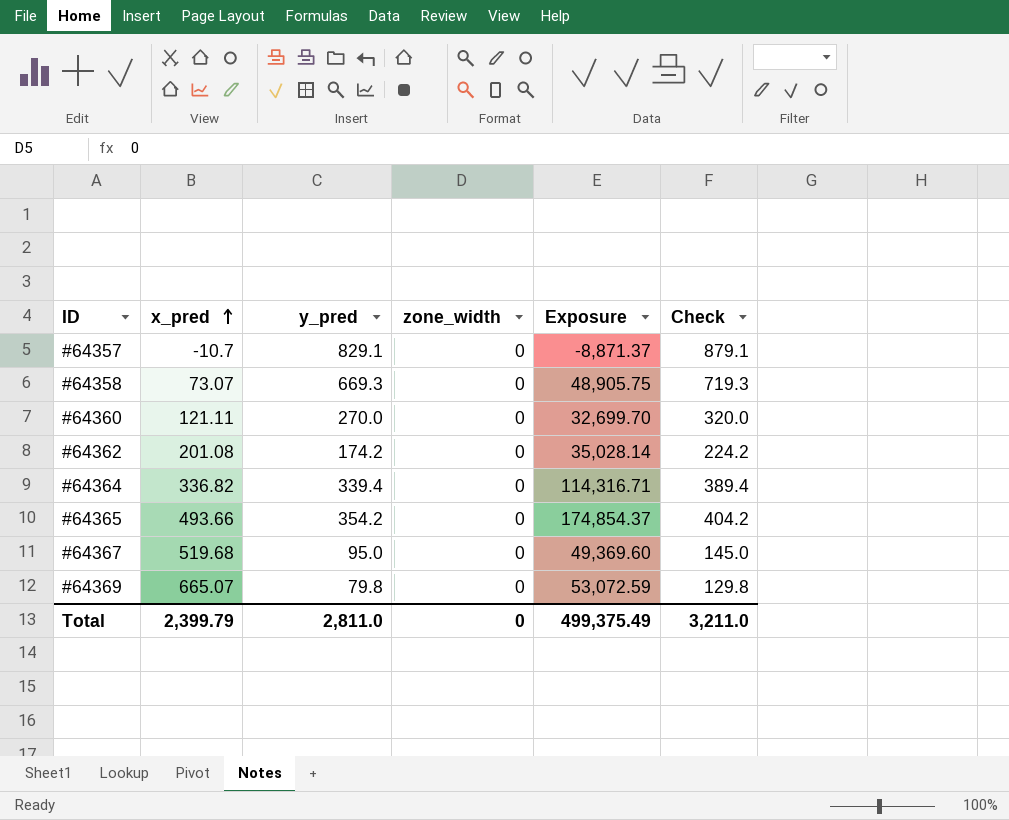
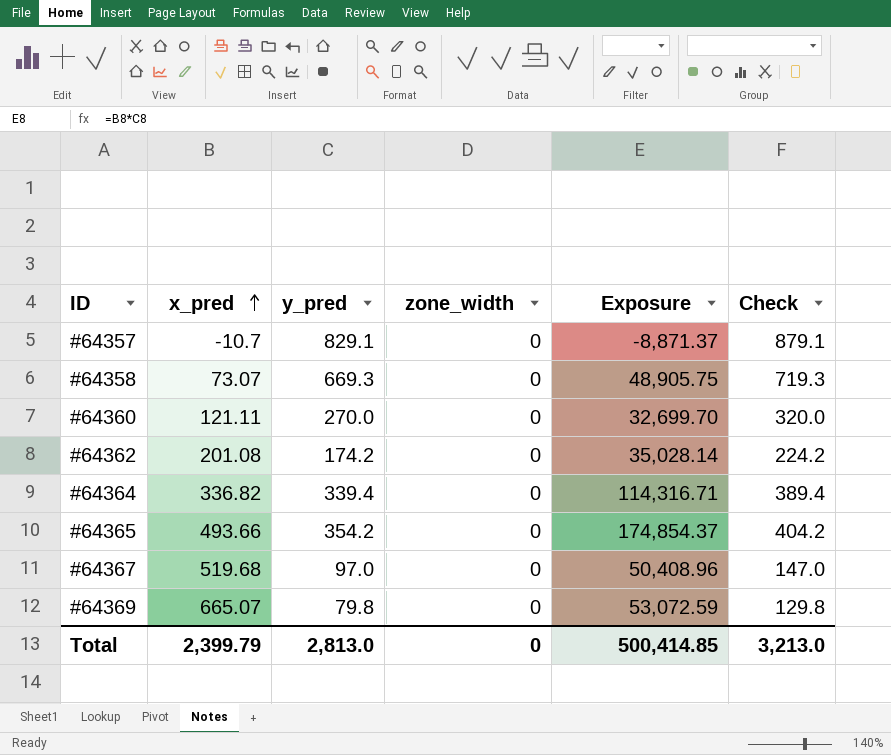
#64367 | y_pred: 95.0 -> 97.0
#64367 | Exposure: 49,369.60 -> 50,408.96
#64367 | Check: 145.0 -> 147.0
Total | y_pred: 2,811.0 -> 2,813.0
Total | Exposure: 499,375.49 -> 500,414.85
Total | Check: 3,211.0 -> 3,213.0

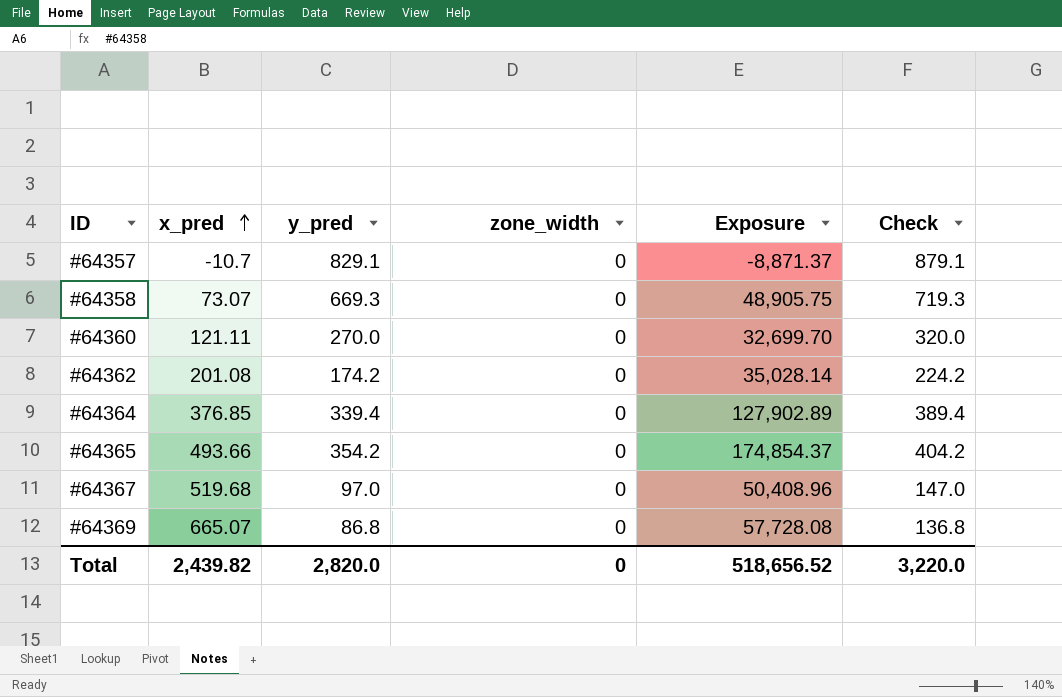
#64364 | x_pred: 336.82 -> 376.85
#64364 | Exposure: 114,316.71 -> 127,902.89
#64369 | y_pred: 79.8 -> 86.8
#64369 | Exposure: 53,072.59 -> 57,728.08
#64369 | Check: 129.8 -> 136.8
Total | x_pred: 2,399.79 -> 2,439.82
Total | y_pred: 2,813.0 -> 2,820.0
Total | Exposure: 500,414.85 -> 518,656.52
Total | Check: 3,213.0 -> 3,220.0

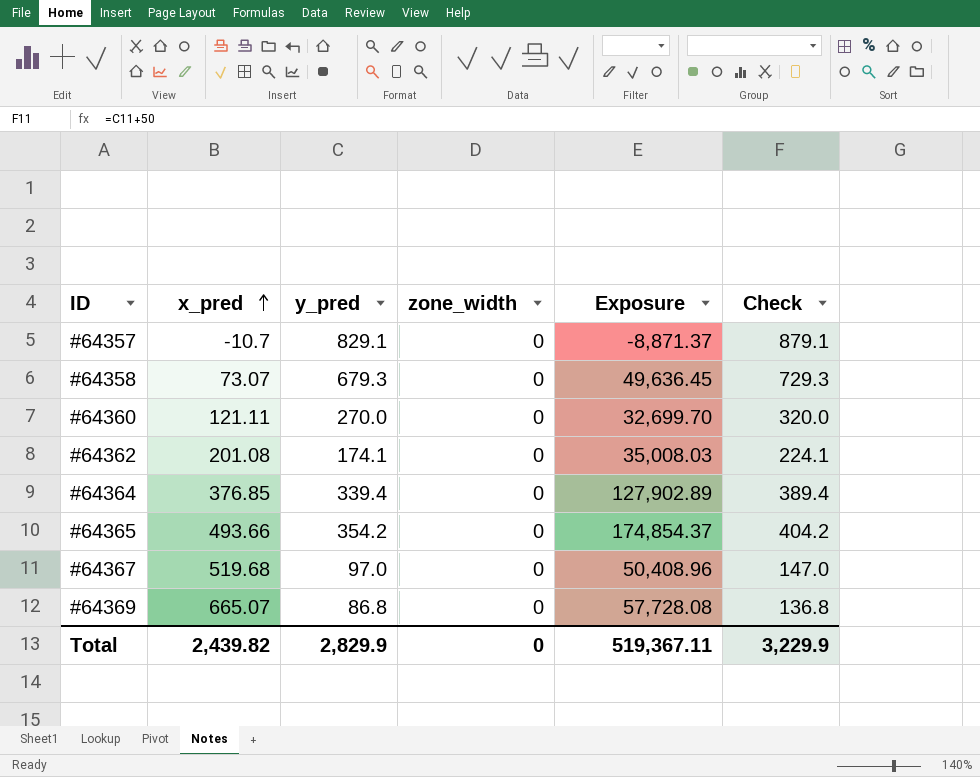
#64358 | y_pred: 669.3 -> 679.3
#64358 | Exposure: 48,905.75 -> 49,636.45
#64358 | Check: 719.3 -> 729.3
#64362 | y_pred: 174.2 -> 174.1
#64362 | Exposure: 35,028.14 -> 35,008.03
#64362 | Check: 224.2 -> 224.1
Total | y_pred: 2,820.0 -> 2,829.9
Total | Exposure: 518,656.52 -> 519,367.11
Total | Check: 3,220.0 -> 3,229.9

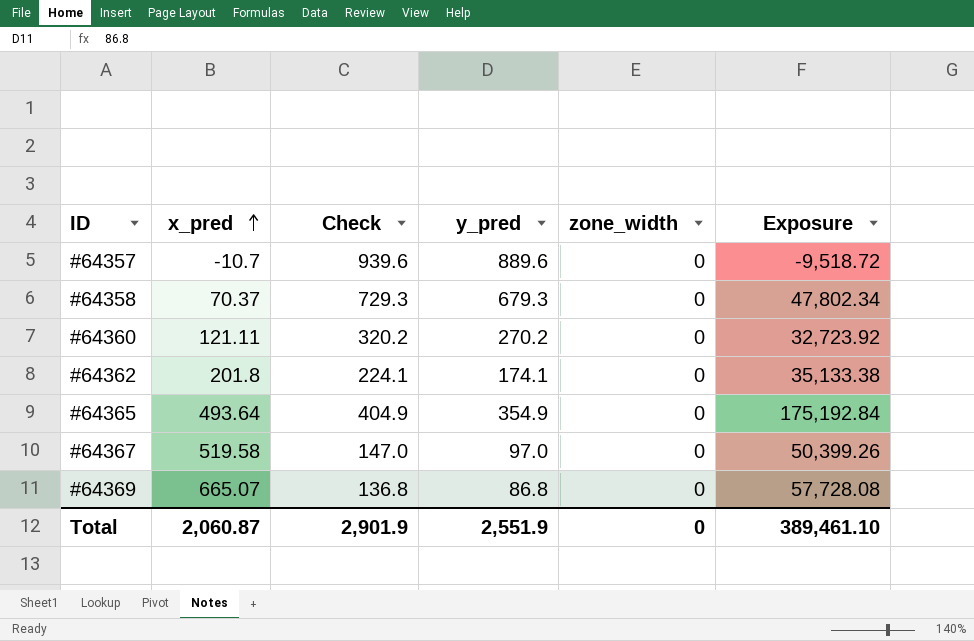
column Check | position: 6 -> 3
row #64364: 376.85 | 339.4 | 0 | 127,902.89 | 389.4 -> none
#64357 | Check: 879.1 -> 939.6
#64357 | y_pred: 829.1 -> 889.6
#64357 | Exposure: -8,871.37 -> -9,518.72
#64358 | x_pred: 73.07 -> 70.37
#64358 | Exposure: 49,636.45 -> 47,802.34
#64360 | Check: 320.0 -> 320.2
#64360 | y_pred: 270.0 -> 270.2
#64360 | Exposure: 32,699.70 -> 32,723.92
#64362 | x_pred: 201.08 -> 201.8
#64362 | Exposure: 35,008.03 -> 35,133.38
#64365 | x_pred: 493.66 -> 493.64
#64365 | Check: 404.2 -> 404.9
#64365 | y_pred: 354.2 -> 354.9
#64365 | Exposure: 174,854.37 -> 175,192.84
#64367 | x_pred: 519.68 -> 519.58
#64367 | Exposure: 50,408.96 -> 50,399.26
Total | x_pred: 2,439.82 -> 2,060.87
Total | Check: 3,229.9 -> 2,901.9
Total | y_pred: 2,829.9 -> 2,551.9
Total | Exposure: 519,367.11 -> 389,461.10

